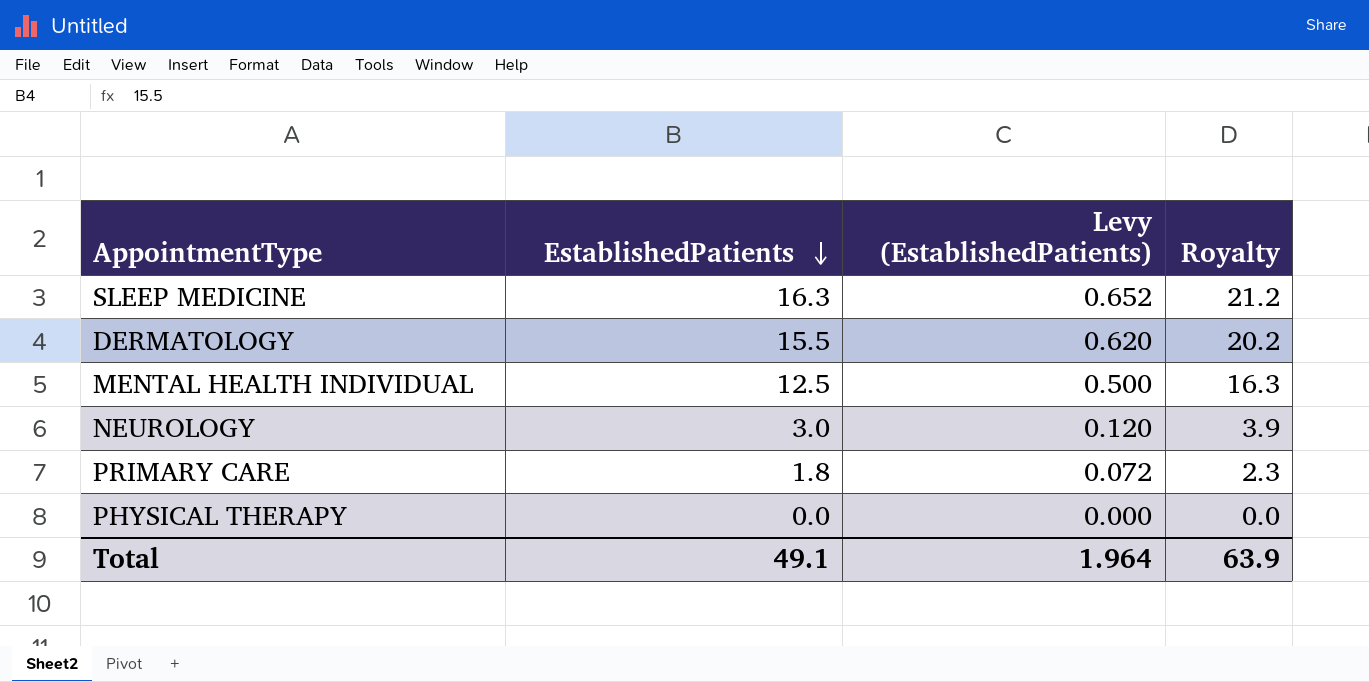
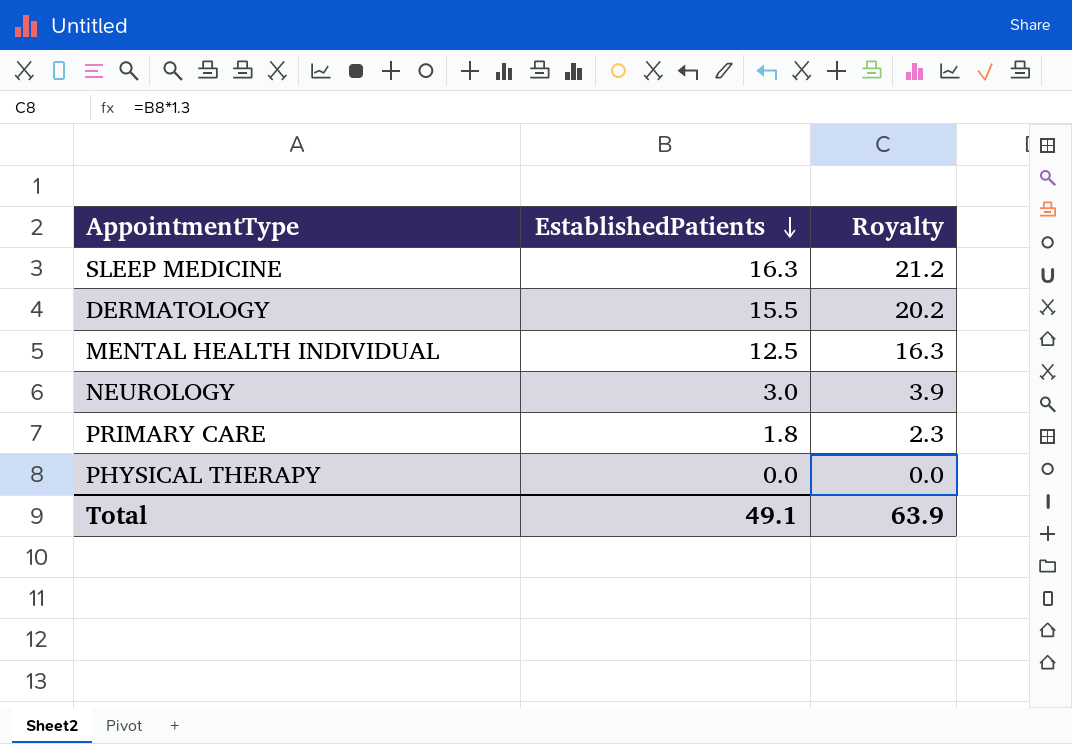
column Levy (EstablishedPatients) | formula: [EstablishedPatients] * 0.04 -> none

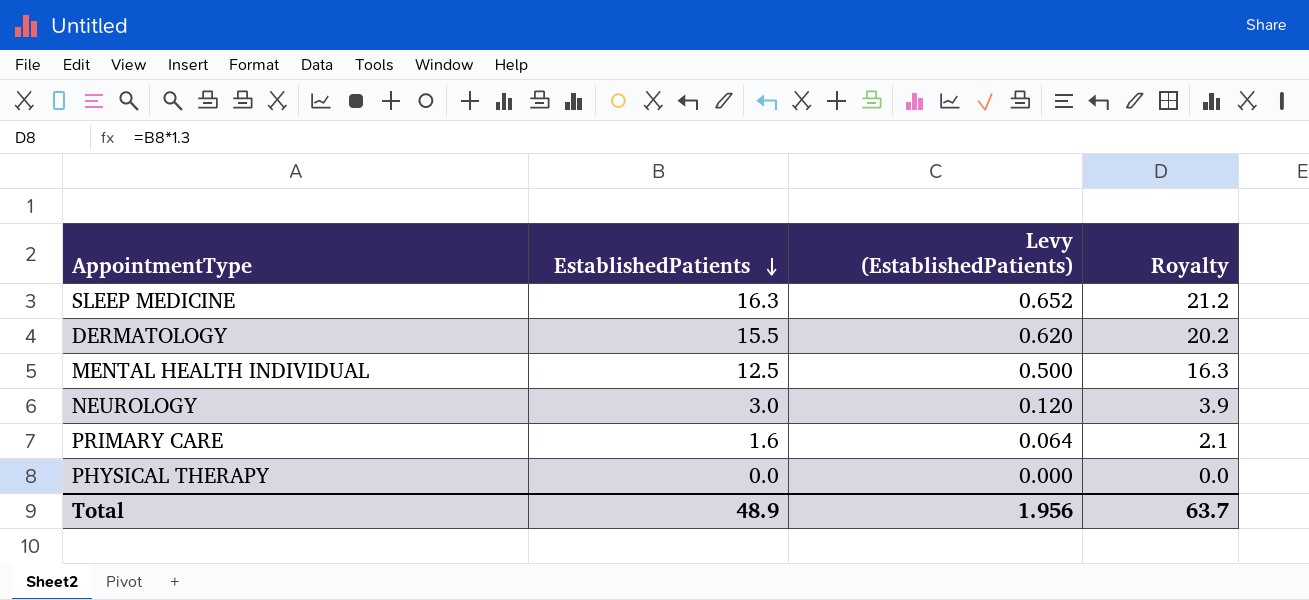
column Levy (EstablishedPatients) | formula: none -> [EstablishedPatients] * 0.04
PRIMARY CARE | EstablishedPatients: 1.8 -> 1.6
PRIMARY CARE | Royalty: 2.3 -> 2.1
Total | EstablishedPatients: 49.1 -> 48.9
Total | Royalty: 63.9 -> 63.7

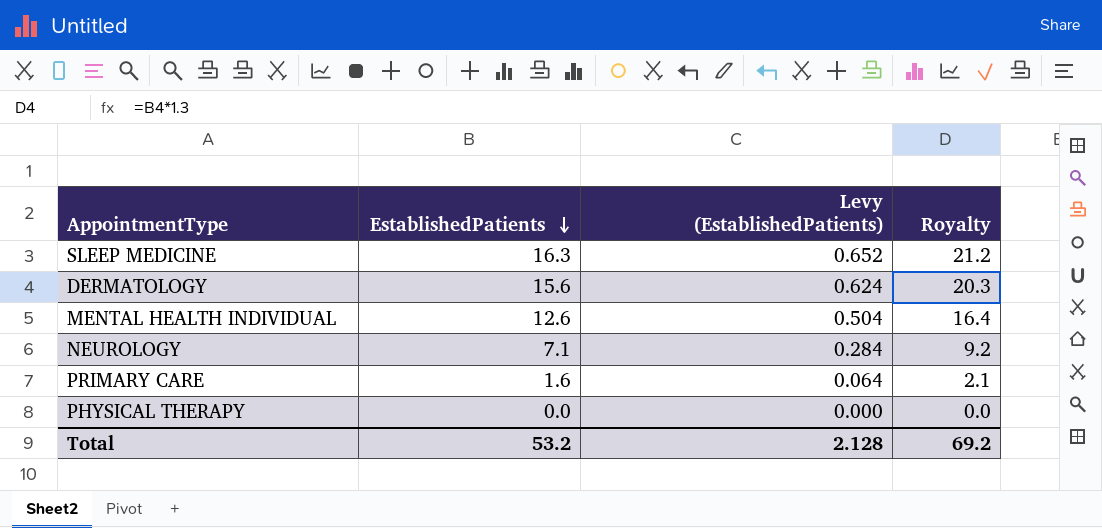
DERMATOLOGY | EstablishedPatients: 15.5 -> 15.6
DERMATOLOGY | Levy (EstablishedPatients): 0.620 -> 0.624
DERMATOLOGY | Royalty: 20.2 -> 20.3
MENTAL HEALTH INDIVIDUAL | EstablishedPatients: 12.5 -> 12.6
MENTAL HEALTH INDIVIDUAL | Levy (EstablishedPatients): 0.500 -> 0.504
MENTAL HEALTH INDIVIDUAL | Royalty: 16.3 -> 16.4
NEUROLOGY | EstablishedPatients: 3.0 -> 7.1
NEUROLOGY | Levy (EstablishedPatients): 0.120 -> 0.284
NEUROLOGY | Royalty: 3.9 -> 9.2
Total | EstablishedPatients: 48.9 -> 53.2
Total | Levy (EstablishedPatients): 1.956 -> 2.128
Total | Royalty: 63.7 -> 69.2

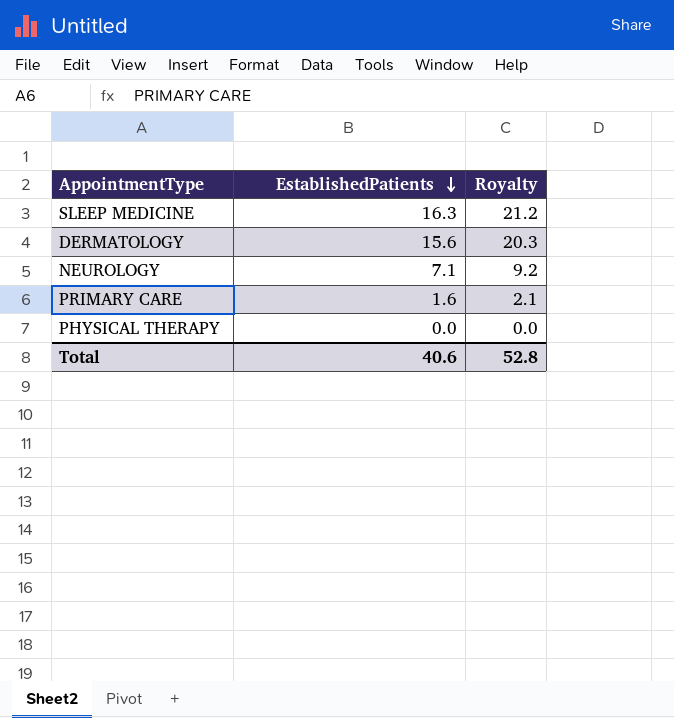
column Levy (EstablishedPatients) | formula: [EstablishedPatients] * 0.04 -> none
row MENTAL HEALTH INDIVIDUAL: 12.6 | 0.504 | 16.4 -> none
Total | EstablishedPatients: 53.2 -> 40.6
Total | Royalty: 69.2 -> 52.8

